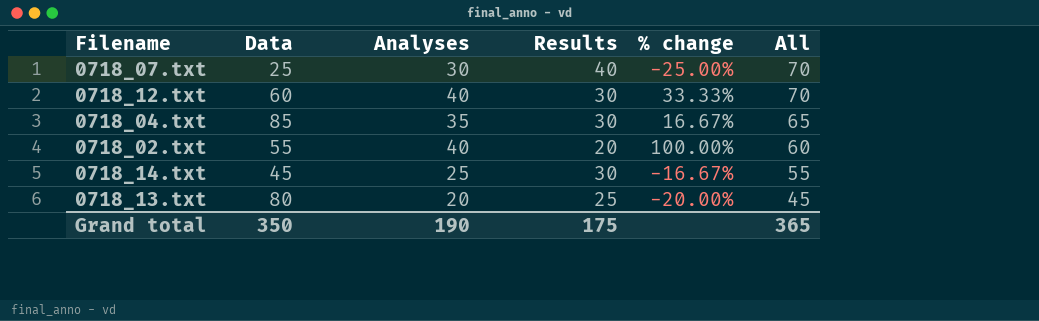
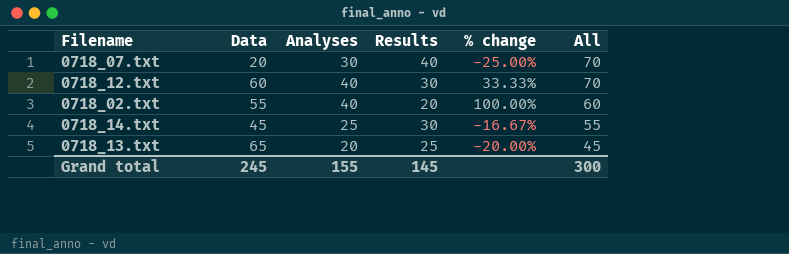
row 0718_04.txt: 85 | 35 | 30 | 16.67% | 65 -> none
0718_07.txt | Data: 25 -> 20
0718_13.txt | Data: 80 -> 65
Grand total | Data: 350 -> 245
Grand total | Analyses: 190 -> 155
Grand total | Results: 175 -> 145
Grand total | All: 365 -> 300

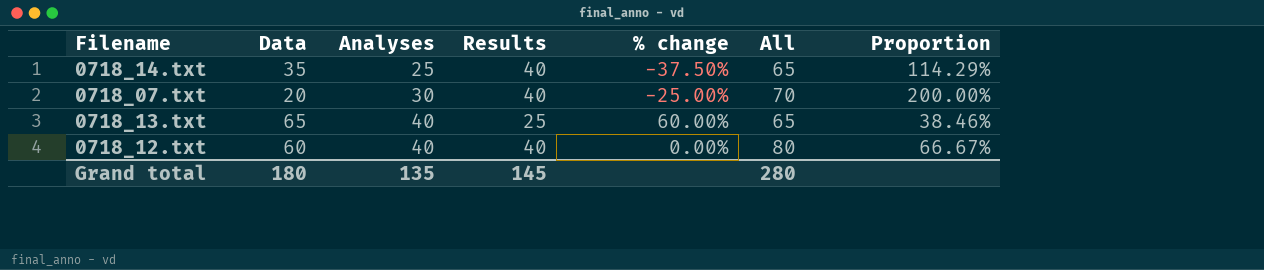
row order: All descending -> Analyses ascending
column Proportion | formula: none -> [Results] / [Data]
row 0718_02.txt: 55 | 40 | 20 | 100.00% | 60 -> none
0718_14.txt | Data: 45 -> 35
0718_14.txt | Results: 30 -> 40
0718_14.txt | % change: -16.67% -> -37.50%
0718_14.txt | All: 55 -> 65
0718_13.txt | Analyses: 20 -> 40
0718_13.txt | % change: -20.00% -> 60.00%
0718_13.txt | All: 45 -> 65
0718_12.txt | Results: 30 -> 40
0718_12.txt | % change: 33.33% -> 0.00%
0718_12.txt | All: 70 -> 80
Grand total | Data: 245 -> 180
Grand total | Analyses: 155 -> 135
Grand total | All: 300 -> 280

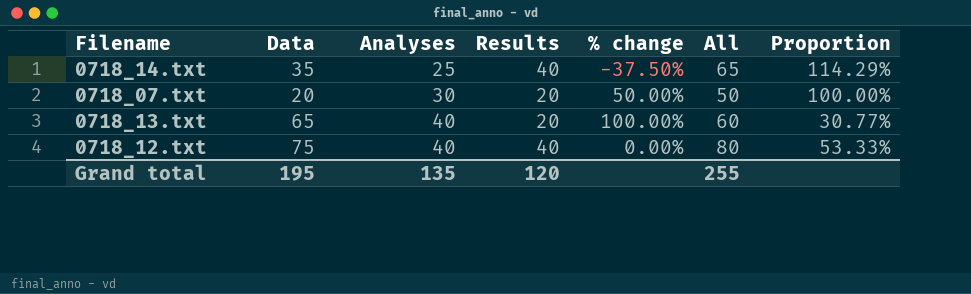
0718_07.txt | Results: 40 -> 20
0718_07.txt | % change: -25.00% -> 50.00%
0718_07.txt | All: 70 -> 50
0718_07.txt | Proportion: 200.00% -> 100.00%
0718_13.txt | Results: 25 -> 20
0718_13.txt | % change: 60.00% -> 100.00%
0718_13.txt | All: 65 -> 60
0718_13.txt | Proportion: 38.46% -> 30.77%
0718_12.txt | Data: 60 -> 75
0718_12.txt | Proportion: 66.67% -> 53.33%
Grand total | Data: 180 -> 195
Grand total | Results: 145 -> 120
Grand total | All: 280 -> 255

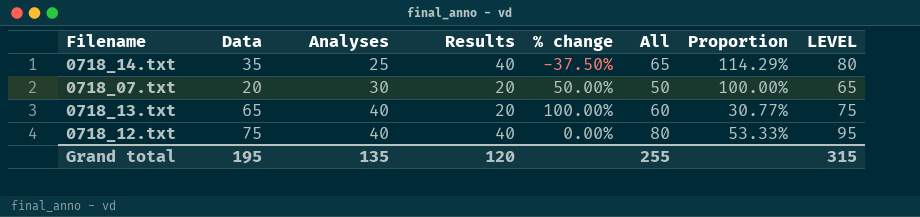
column LEVEL | formula: none -> [All] + 15

